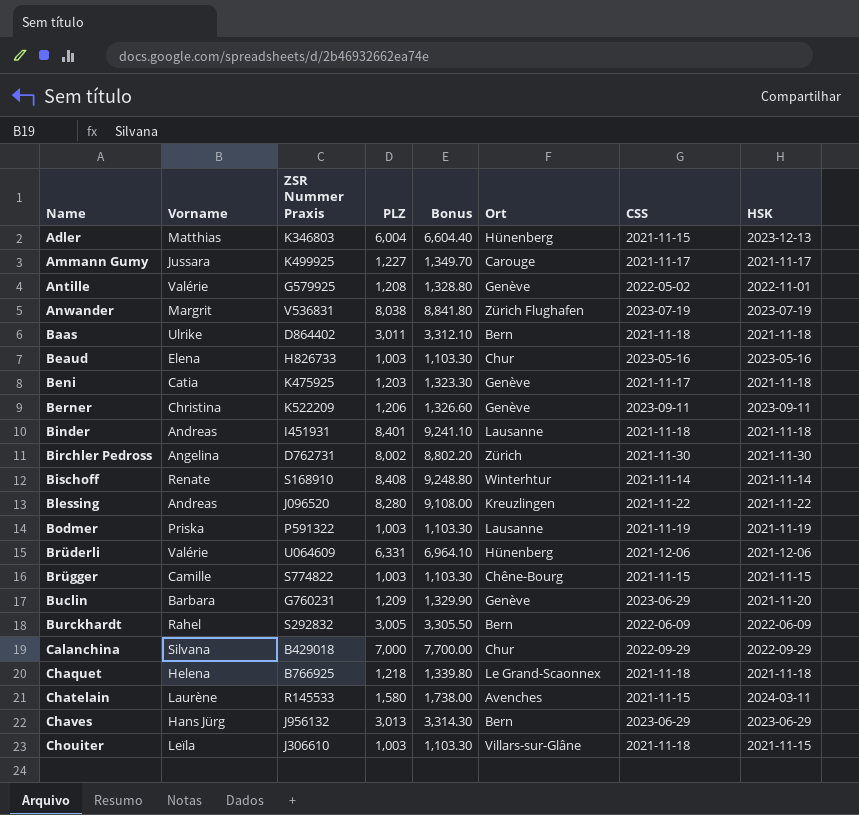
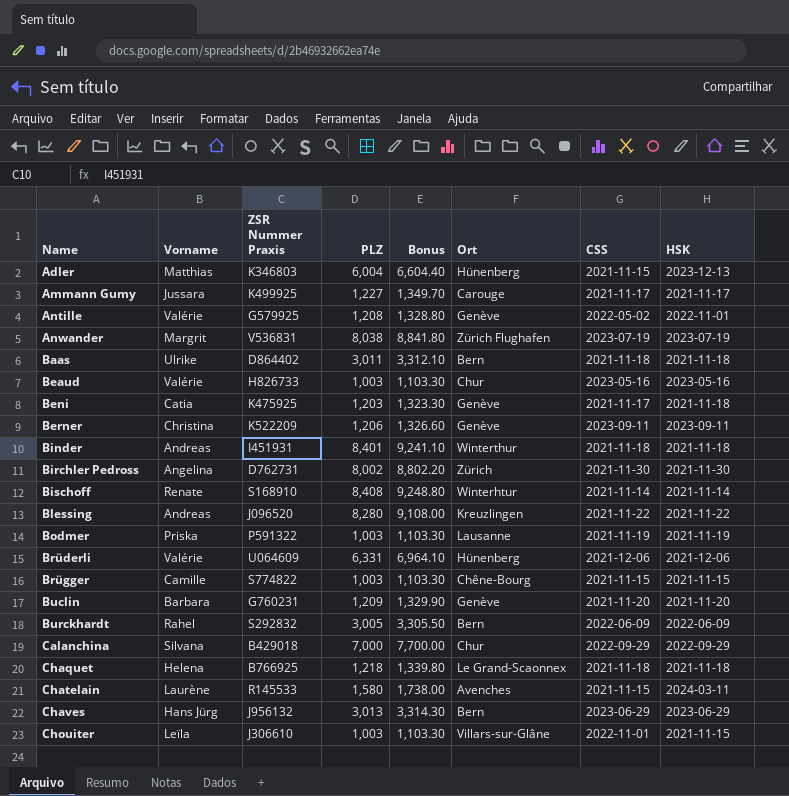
Beaud | Vorname: Elena -> Valérie
Binder | Ort: Lausanne -> Winterthur
Buclin | CSS: 2023-06-29 -> 2021-11-20
Chouiter | CSS: 2021-11-18 -> 2022-11-01

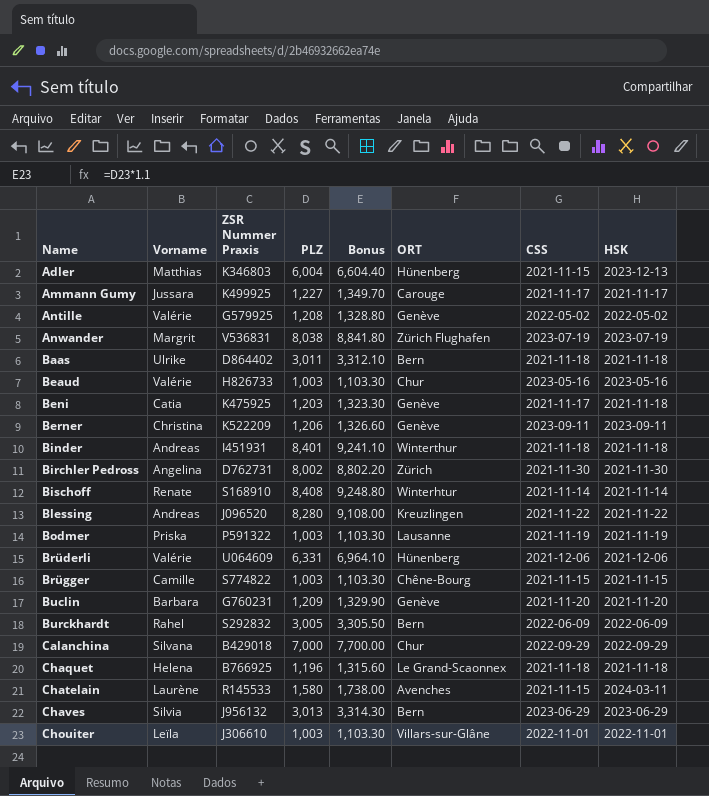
column name: Ort -> ORT
Antille | HSK: 2022-11-01 -> 2022-05-02
Chaquet | PLZ: 1,218 -> 1,196
Chaquet | Bonus: 1,339.80 -> 1,315.60
Chaves | Vorname: Hans Jürg -> Silvia
Chouiter | HSK: 2021-11-15 -> 2022-11-01

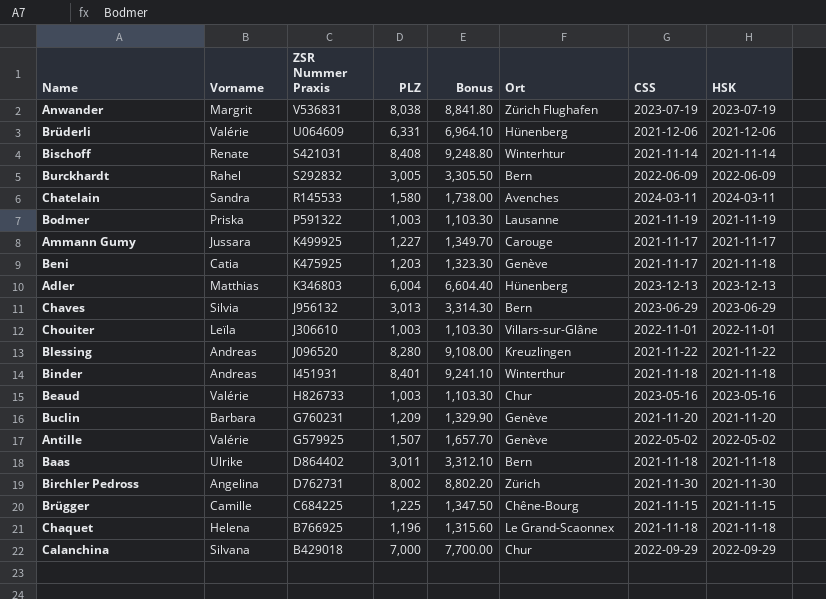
row order: Name ascending -> ZSR Nummer Praxis descending
column name: ORT -> Ort
row Berner: Christina | K522209 | 1,206 | 1,326.60 | Genève | 2023-09-11 | 2023-09-11 -> none
Bischoff | ZSR Nummer Praxis: S168910 -> S421031
Chatelain | Vorname: Laurène -> Sandra
Chatelain | CSS: 2021-11-15 -> 2024-03-11
Adler | CSS: 2021-11-15 -> 2023-12-13
Antille | PLZ: 1,208 -> 1,507
Antille | Bonus: 1,328.80 -> 1,657.70
Brügger | ZSR Nummer Praxis: S774822 -> C684225
Brügger | PLZ: 1,003 -> 1,225
Brügger | Bonus: 1,103.30 -> 1,347.50

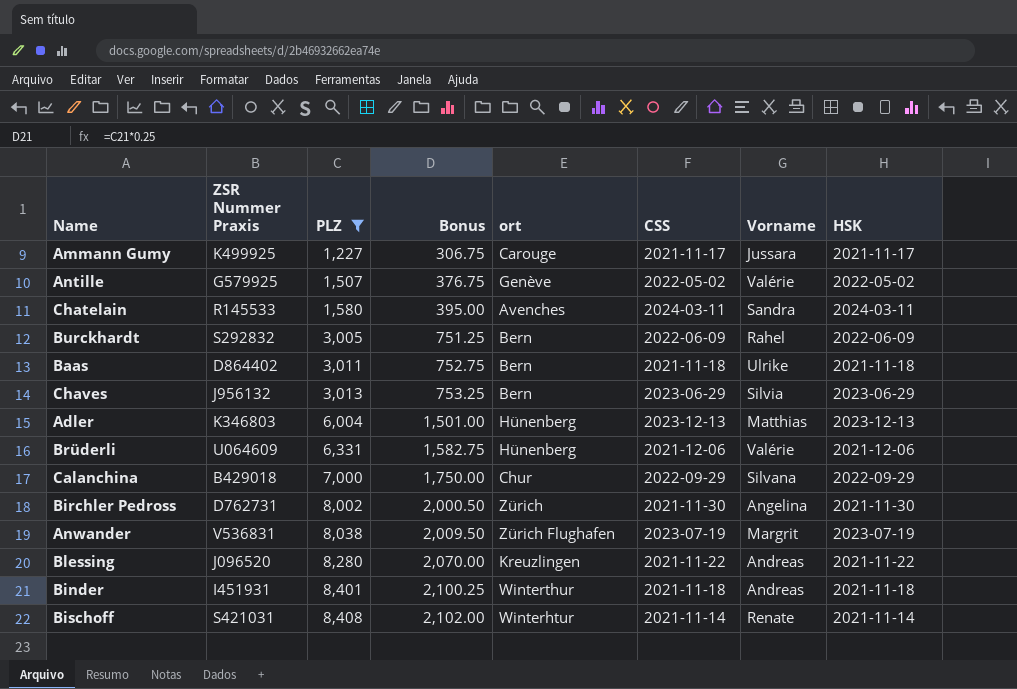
filter: none -> PLZ >= 1,227
row order: ZSR Nummer Praxis descending -> PLZ ascending
column Bonus | formula: [PLZ] * 1.1 -> [PLZ] * 0.25
column name: Ort -> ort
column Vorname | position: 2 -> 7

